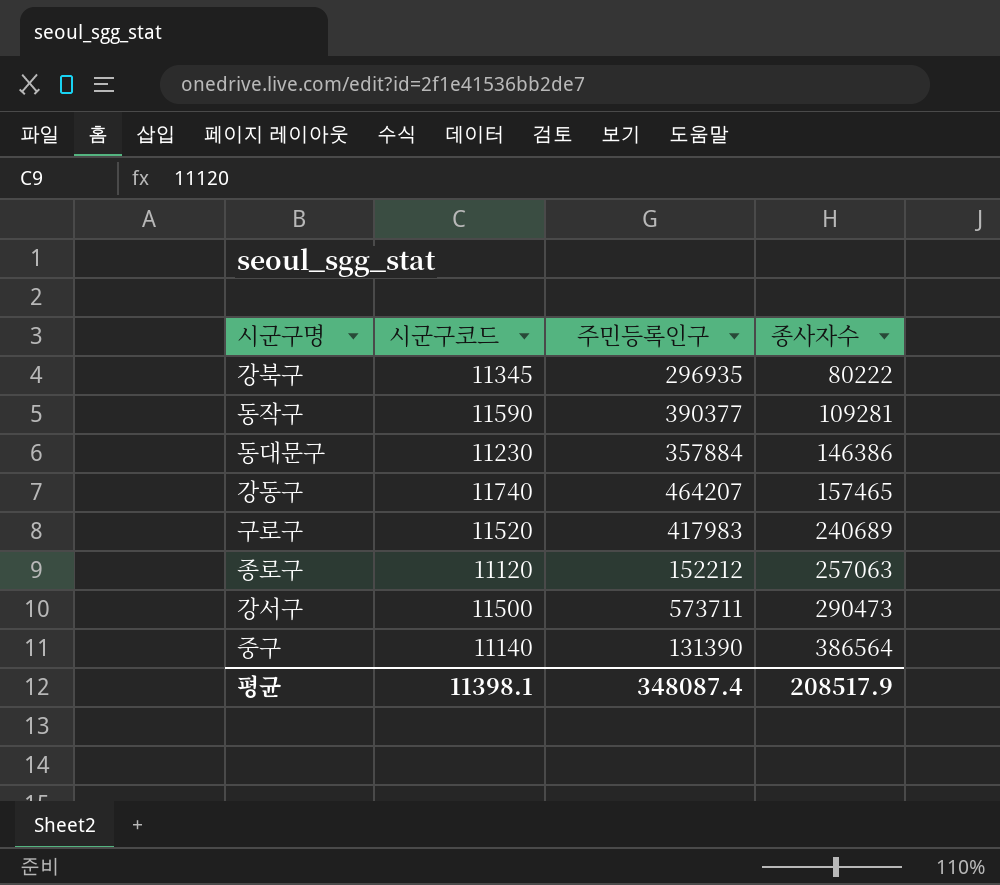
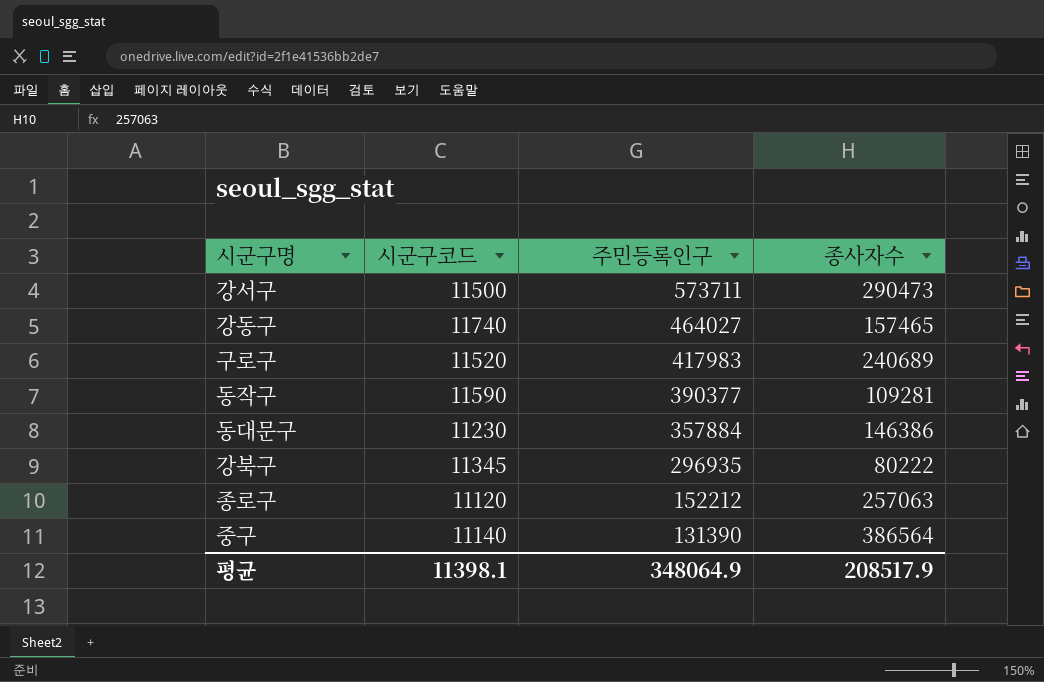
row order: 종사자수 ascending -> 주민등록인구 descending
강동구 | 주민등록인구: 464207 -> 464027
평균 | 주민등록인구: 348087.4 -> 348064.9

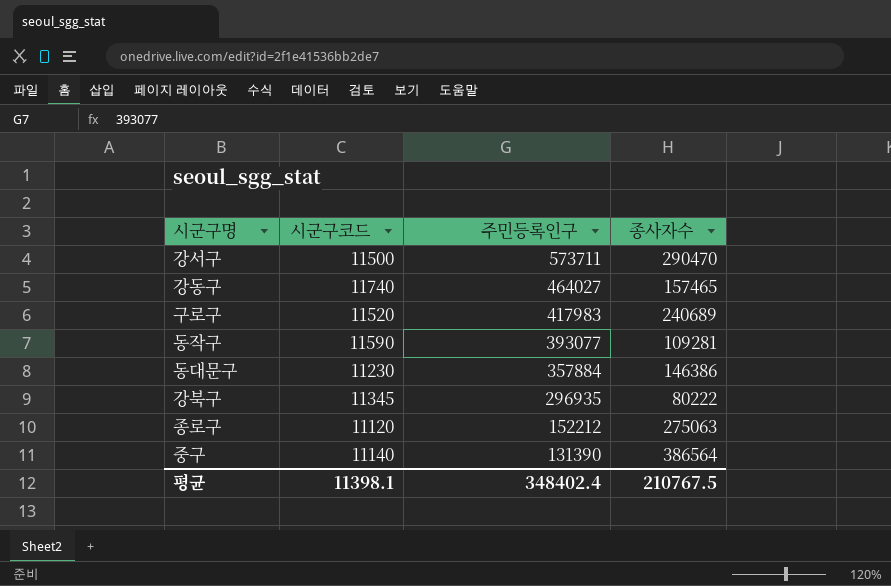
강서구 | 종사자수: 290473 -> 290470
동작구 | 주민등록인구: 390377 -> 393077
종로구 | 종사자수: 257063 -> 275063
평균 | 주민등록인구: 348064.9 -> 348402.4
평균 | 종사자수: 208517.9 -> 210767.5

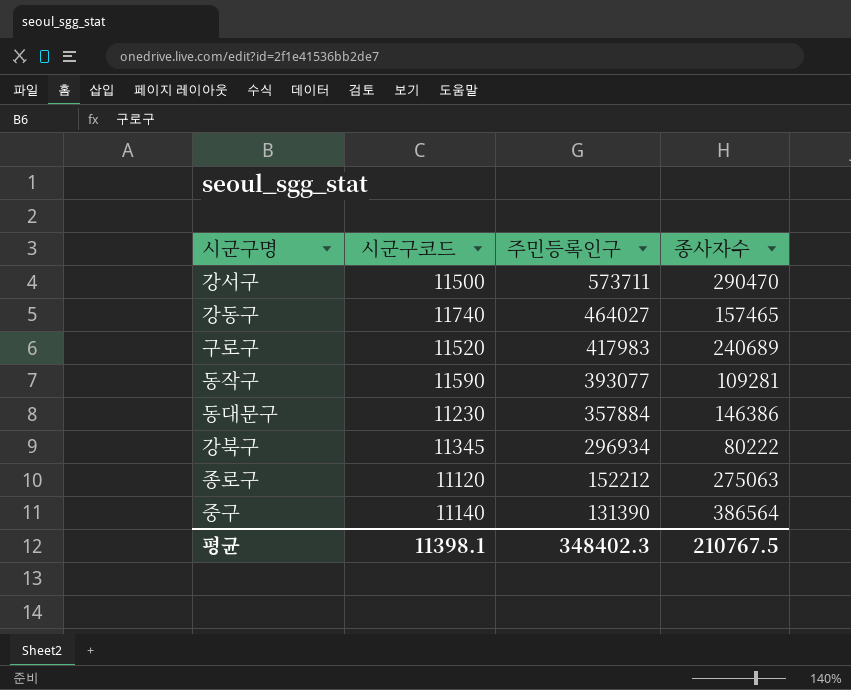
강북구 | 주민등록인구: 296935 -> 296934
평균 | 주민등록인구: 348402.4 -> 348402.3

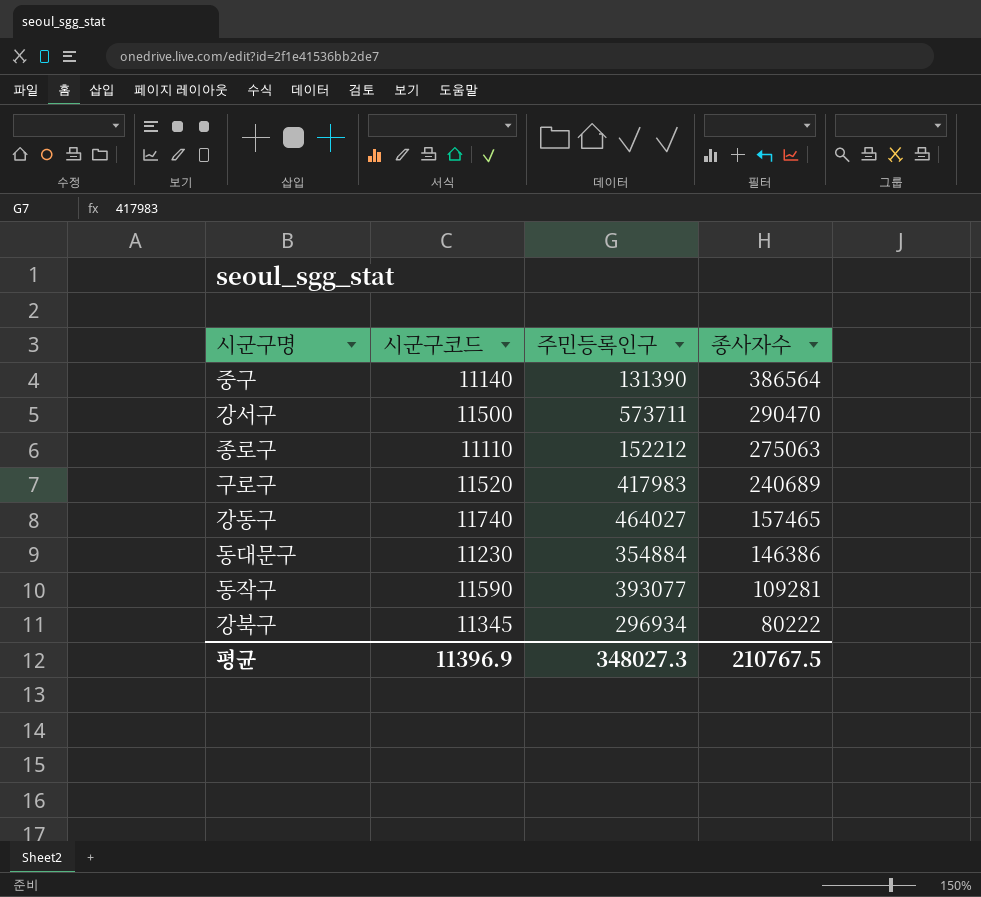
row order: 주민등록인구 descending -> 종사자수 descending
종로구 | 시군구코드: 11120 -> 11110
동대문구 | 주민등록인구: 357884 -> 354884
평균 | 시군구코드: 11398.1 -> 11396.9
평균 | 주민등록인구: 348402.3 -> 348027.3

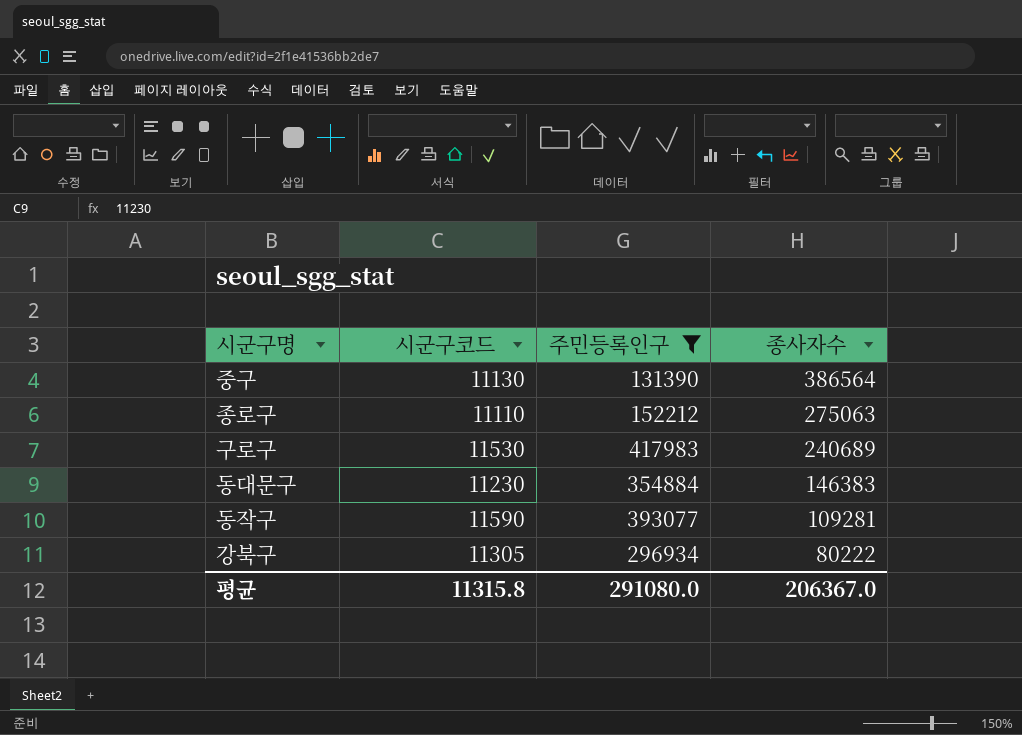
filter: none -> 주민등록인구 <= 417983
중구 | 시군구코드: 11140 -> 11130
구로구 | 시군구코드: 11520 -> 11530
동대문구 | 종사자수: 146386 -> 146383
강북구 | 시군구코드: 11345 -> 11305
평균 | 시군구코드: 11396.9 -> 11315.8
평균 | 주민등록인구: 348027.3 -> 291080.0
평균 | 종사자수: 210767.5 -> 206367.0

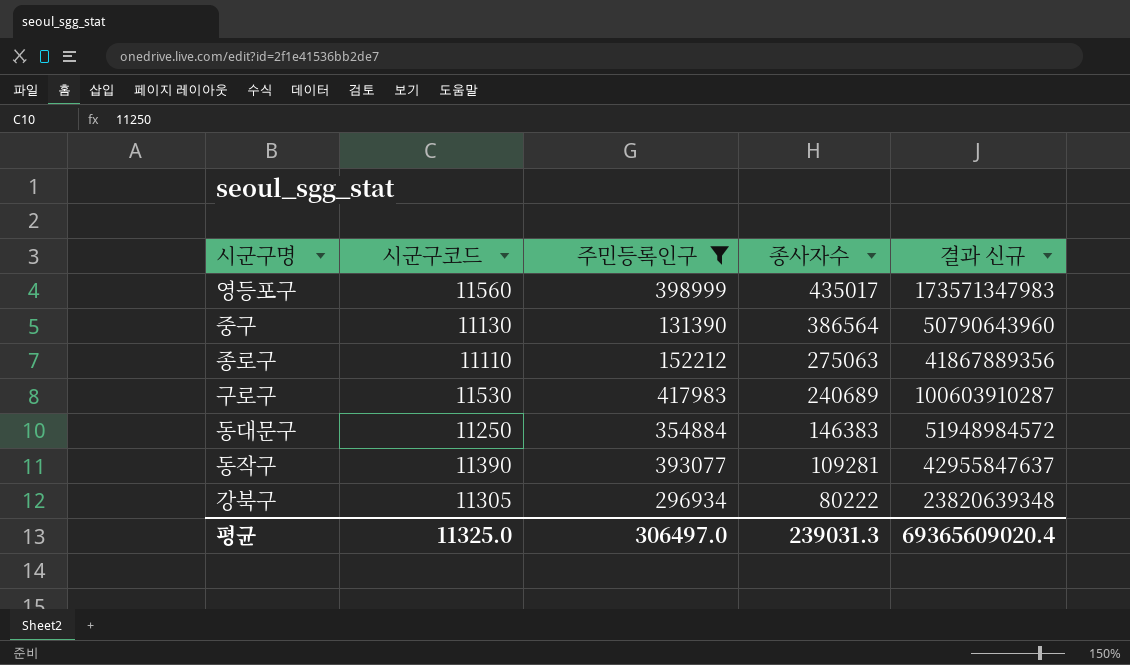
column 결과 신규 | formula: none -> [주민등록인구] * [종사자수]
row 영등포구: none -> 11560 | 398999 | 435017 | 173571347983
동대문구 | 시군구코드: 11230 -> 11250
동작구 | 시군구코드: 11590 -> 11390
평균 | 시군구코드: 11315.8 -> 11325.0
평균 | 주민등록인구: 291080.0 -> 306497.0
평균 | 종사자수: 206367.0 -> 239031.3

